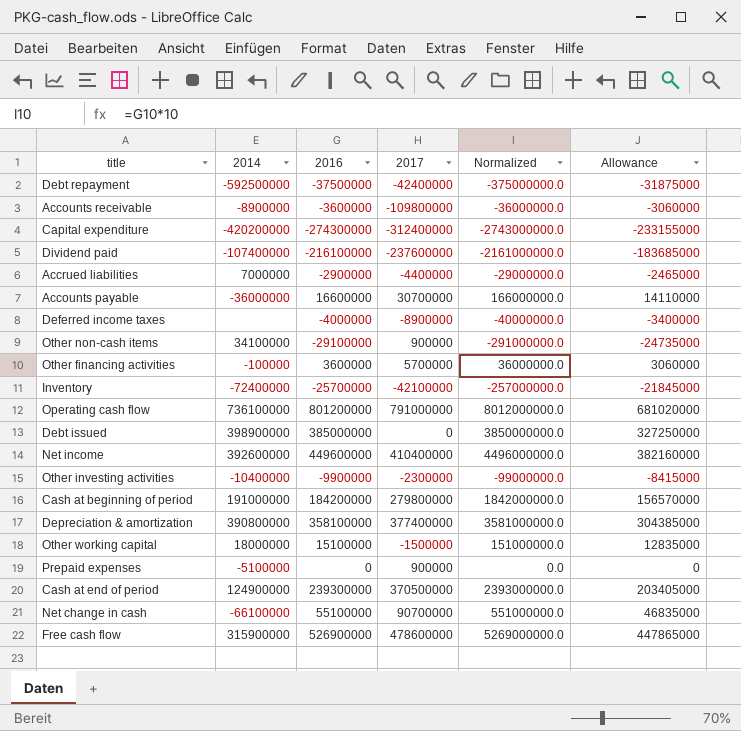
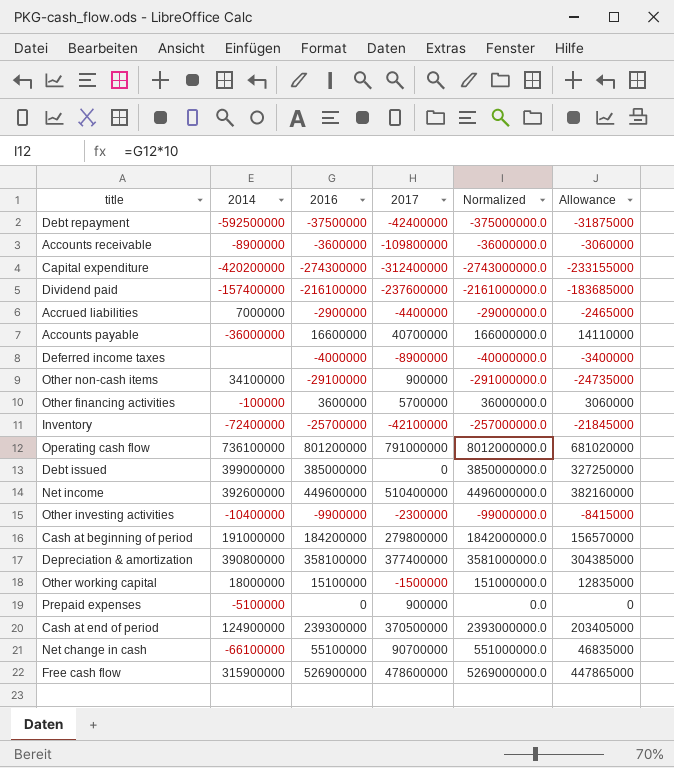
Dividend paid | 2014: -107400000 -> -157400000
Accounts payable | 2017: 30700000 -> 40700000
Debt issued | 2014: 398900000 -> 399000000
Net income | 2017: 410400000 -> 510400000

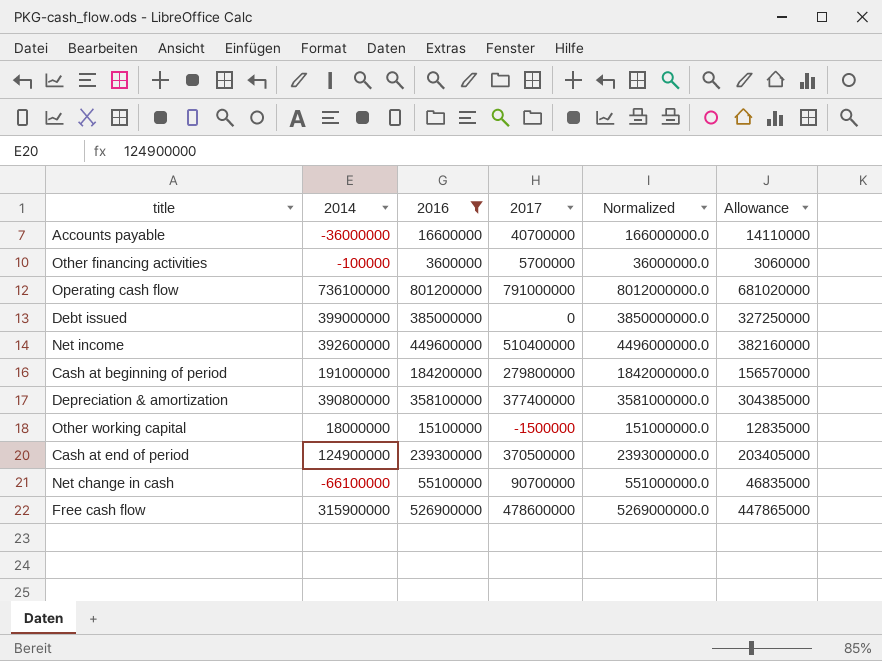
filter: none -> 2016 >= 3600000

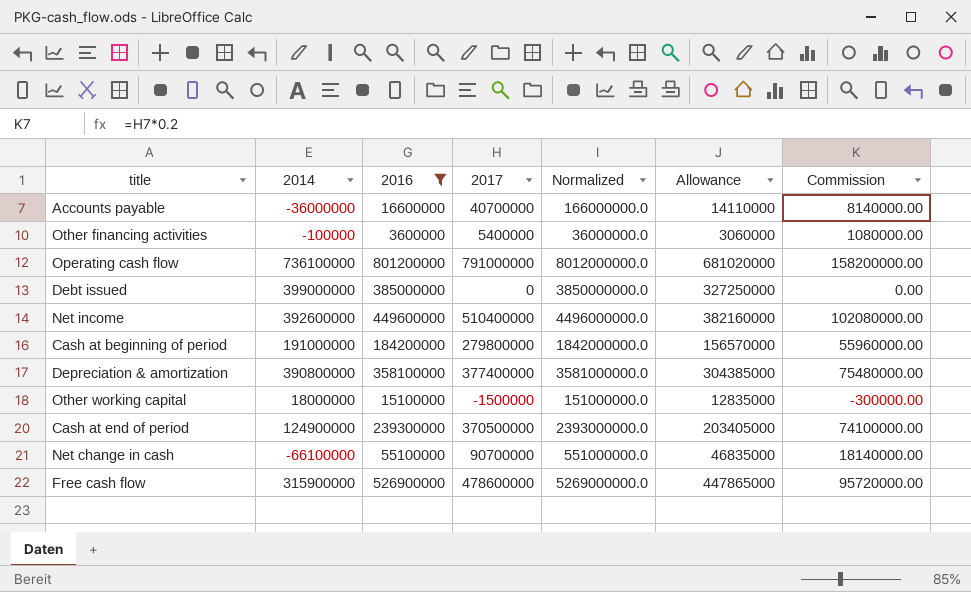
column Commission | formula: none -> [2017] * 0.2
Other financing activities | 2017: 5700000 -> 5400000

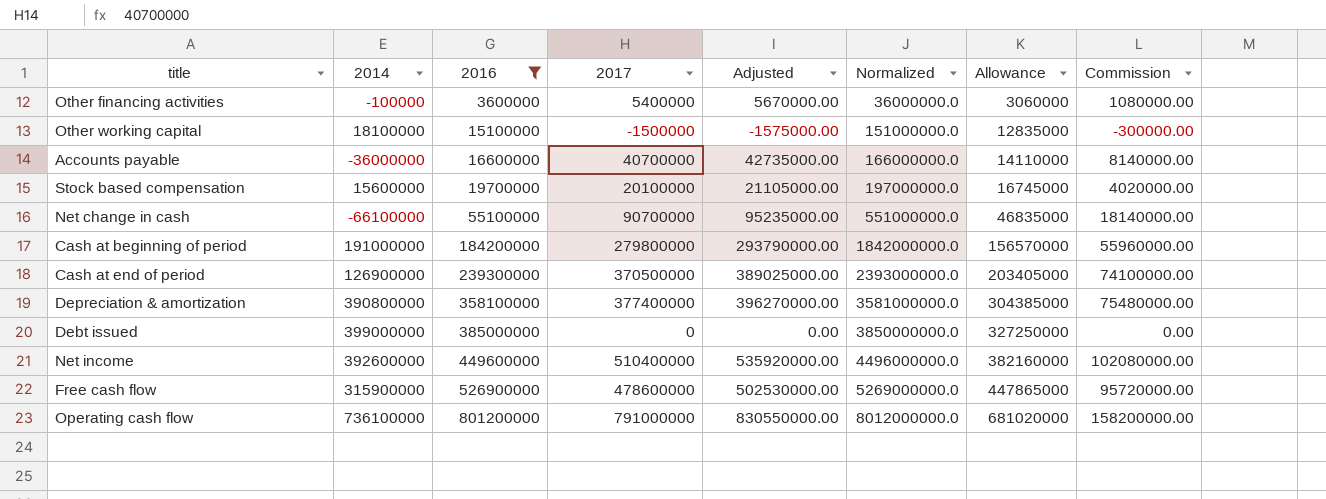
row order: none -> 2016 ascending
column Adjusted | formula: none -> [2017] * 1.05
Other working capital | 2014: 18000000 -> 18100000
row Stock based compensation: none -> 15600000 | 19700000 | 20100000 | 21105000.00 | 197000000.0 | 16745000 | 4020000.00
Cash at end of period | 2014: 124900000 -> 126900000

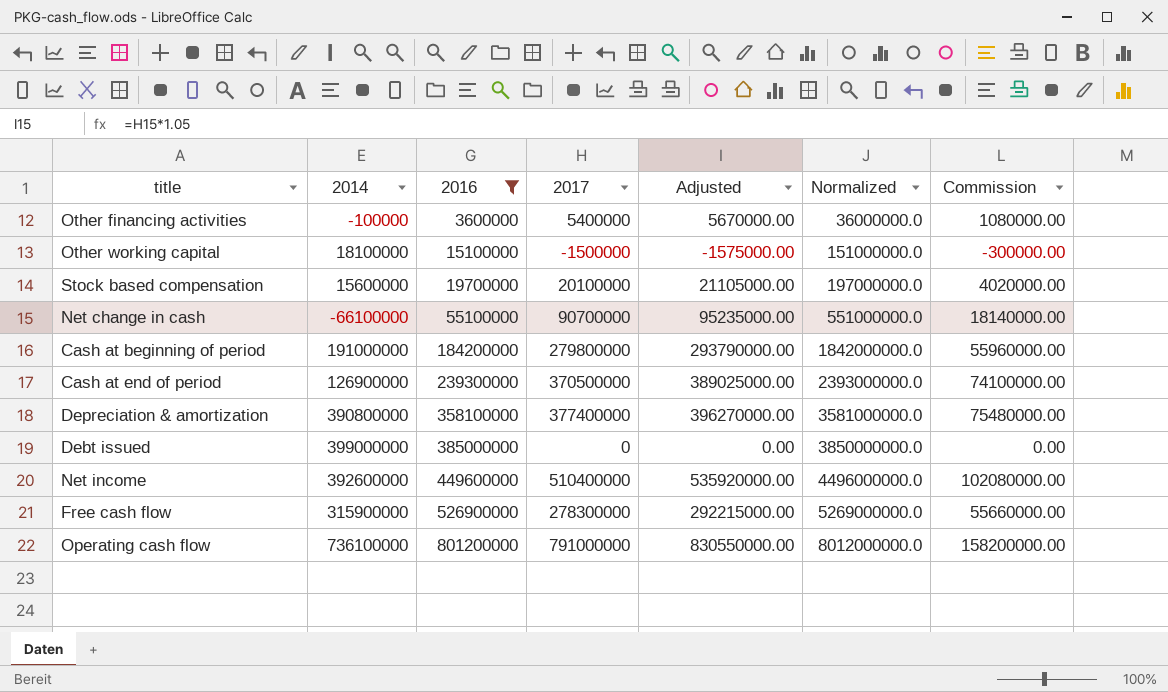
column Allowance | formula: [2016] * 0.85 -> none
row Accounts payable: -36000000 | 16600000 | 40700000 | 42735000.00 | 166000000.0 | 14110000 | 8140000.00 -> none
Free cash flow | 2017: 478600000 -> 278300000
Free cash flow | Adjusted: 502530000.00 -> 292215000.00
Free cash flow | Commission: 95720000.00 -> 55660000.00

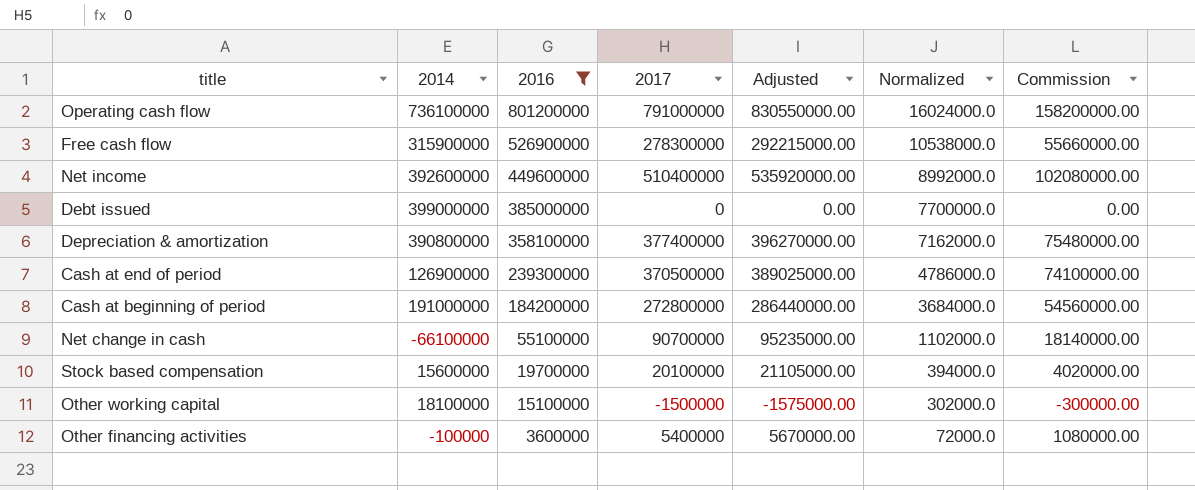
row order: 2016 ascending -> 2016 descending
column Normalized | formula: [2016] * 10 -> [2016] * 0.02
Cash at beginning of period | 2017: 279800000 -> 272800000
Cash at beginning of period | Adjusted: 293790000.00 -> 286440000.00
Cash at beginning of period | Commission: 55960000.00 -> 54560000.00

